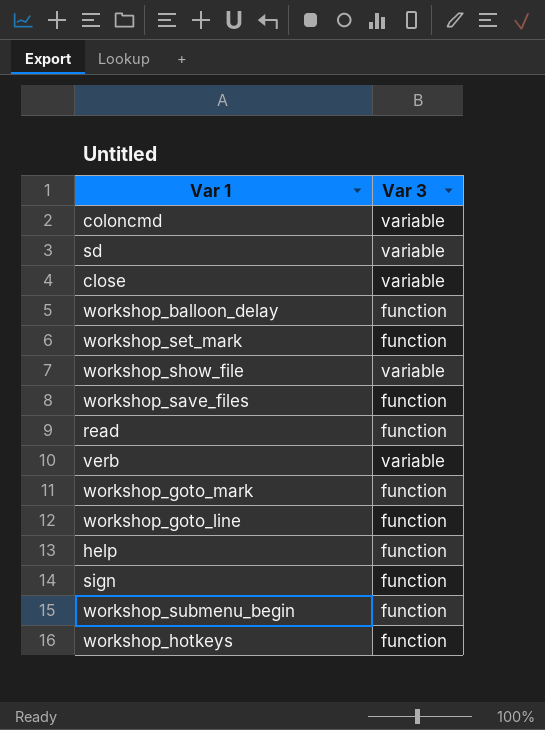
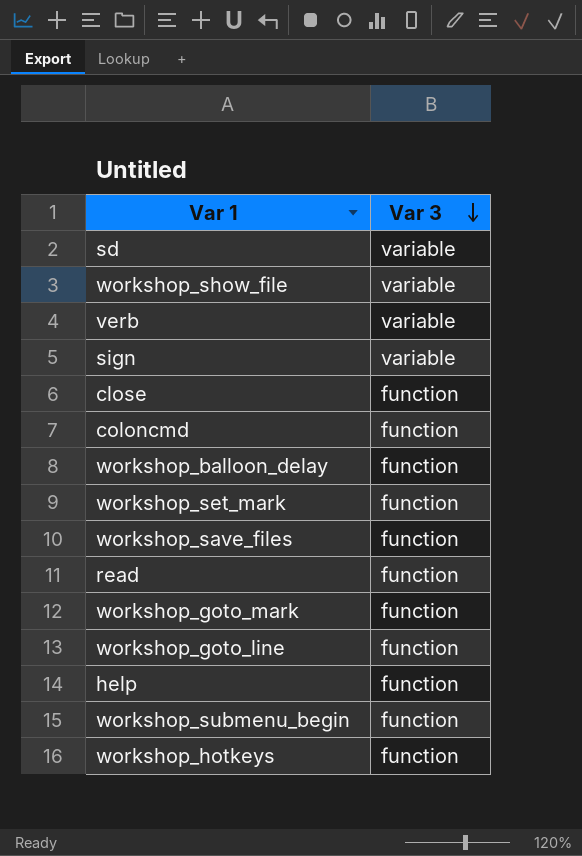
row order: none -> Var 3 descending
sign | Var 3: function -> variable
close | Var 3: variable -> function
coloncmd | Var 3: variable -> function

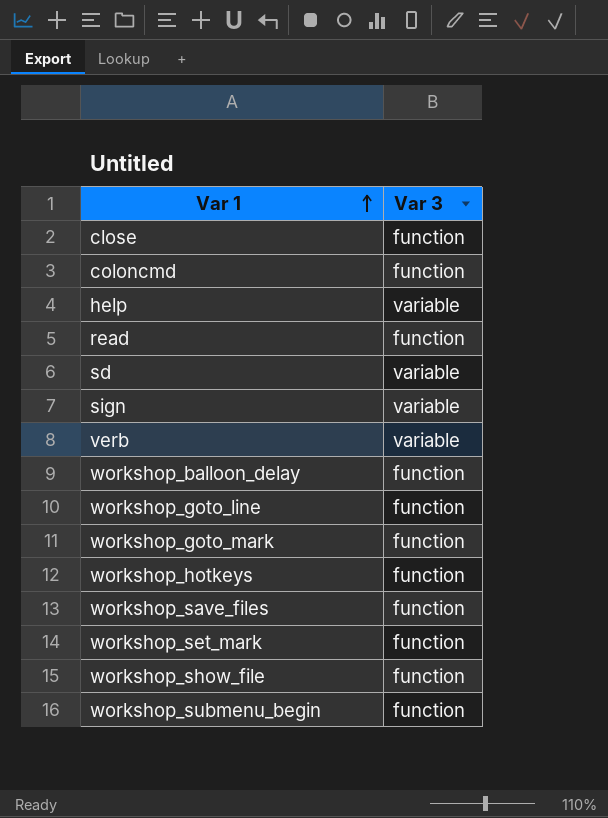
row order: Var 3 descending -> Var 1 ascending
help | Var 3: function -> variable
workshop_show_file | Var 3: variable -> function

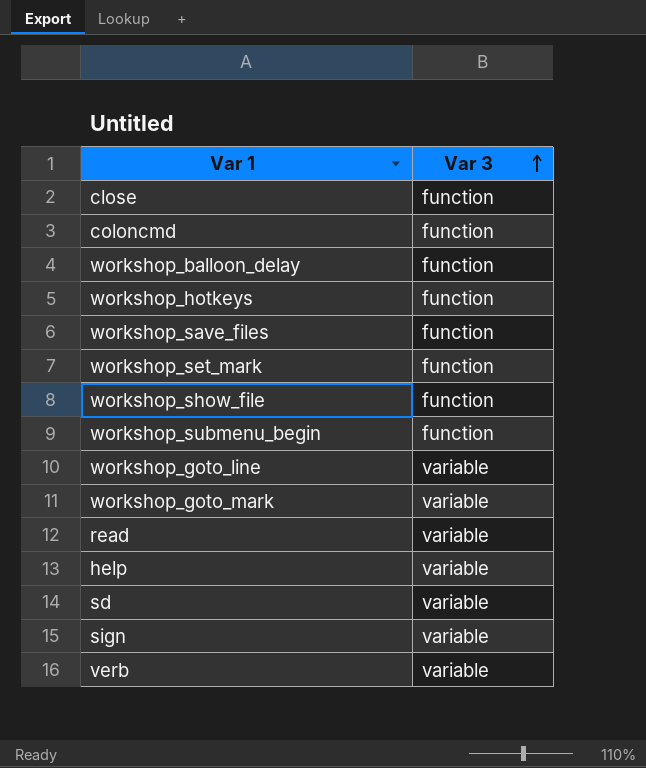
row order: Var 1 ascending -> Var 3 ascending
workshop_goto_line | Var 3: function -> variable
workshop_goto_mark | Var 3: function -> variable
read | Var 3: function -> variable

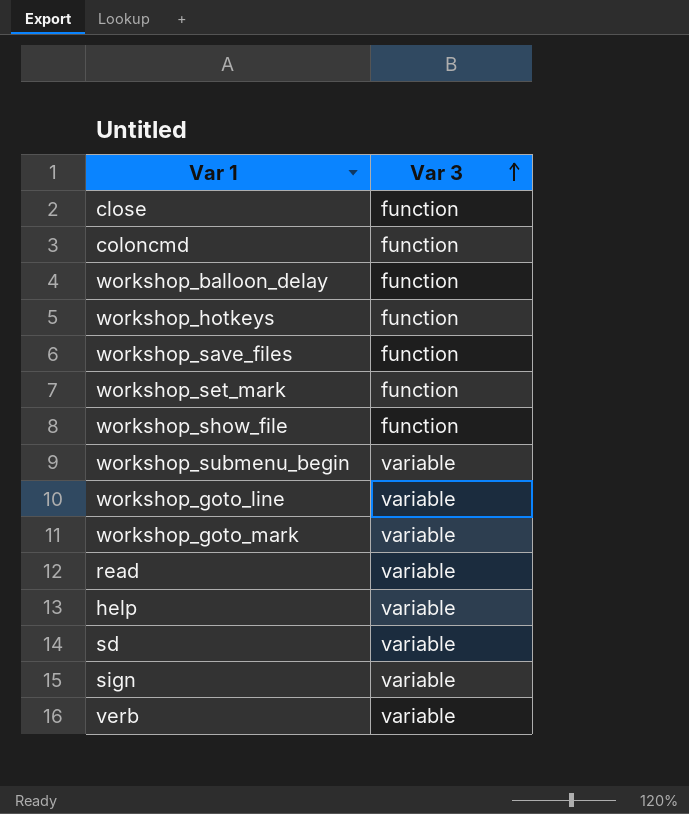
workshop_submenu_begin | Var 3: function -> variable

